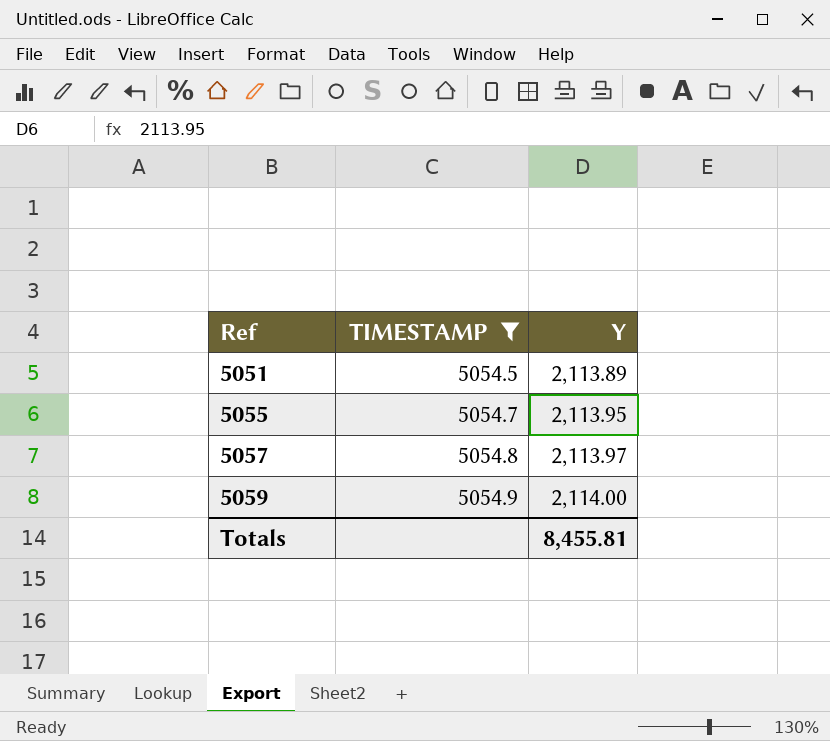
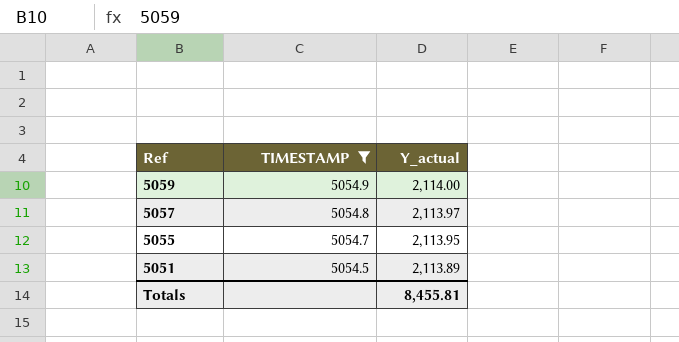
row order: Ref ascending -> Ref descending
column name: Y -> Y_actual

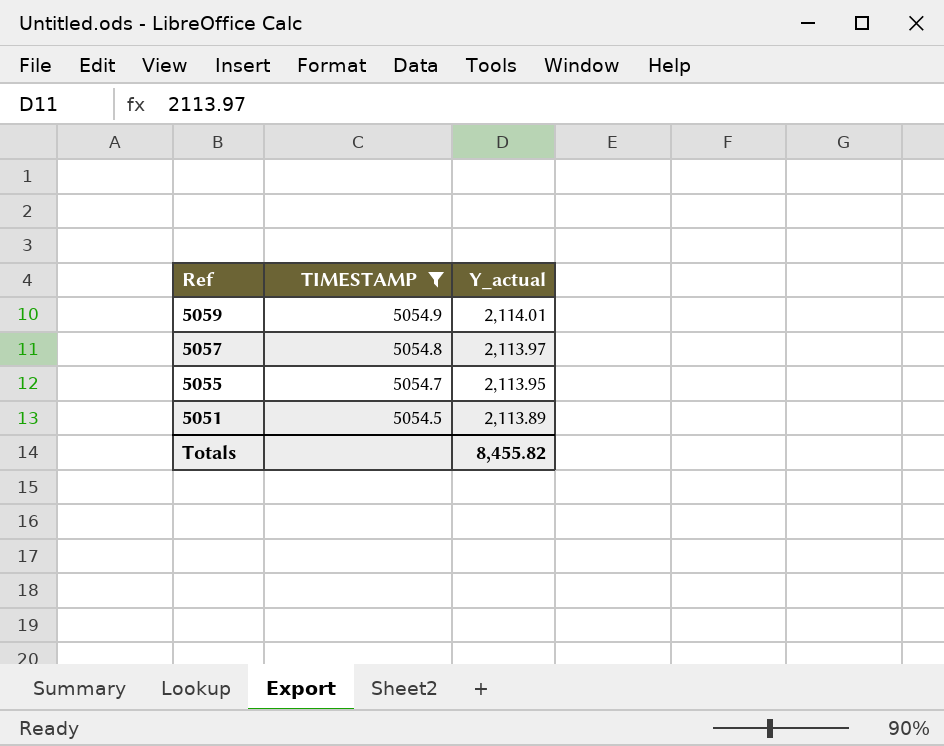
5059 | Y_actual: 2,114.00 -> 2,114.01
Totals | Y_actual: 8,455.81 -> 8,455.82

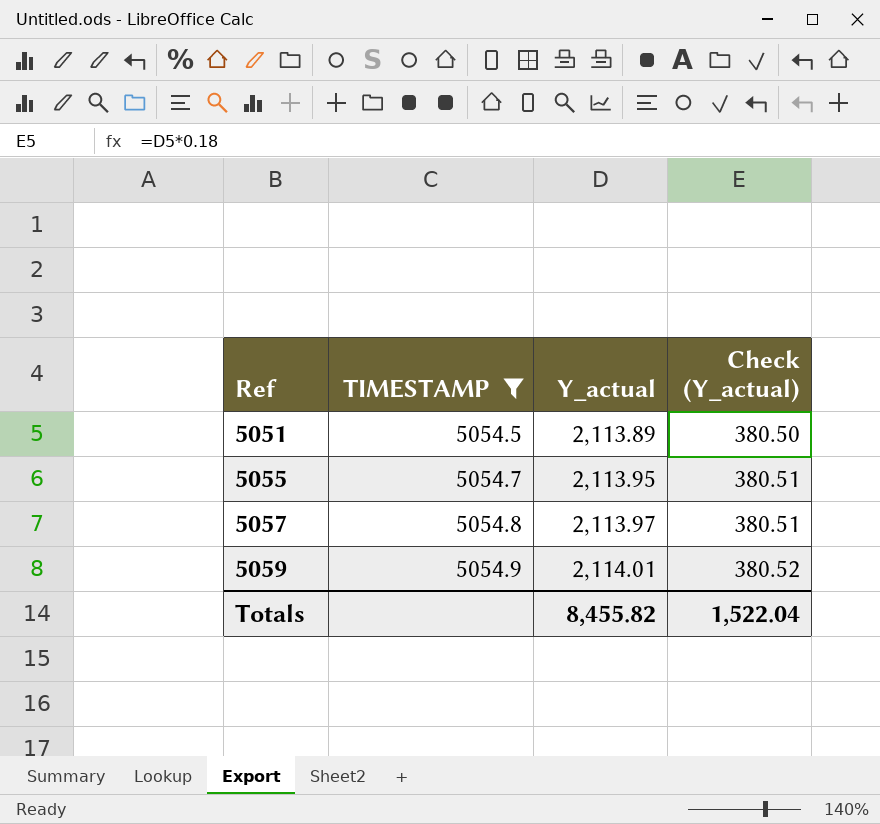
row order: Ref descending -> Ref ascending
column Check (Y_actual) | formula: none -> [Y_actual] * 0.18

